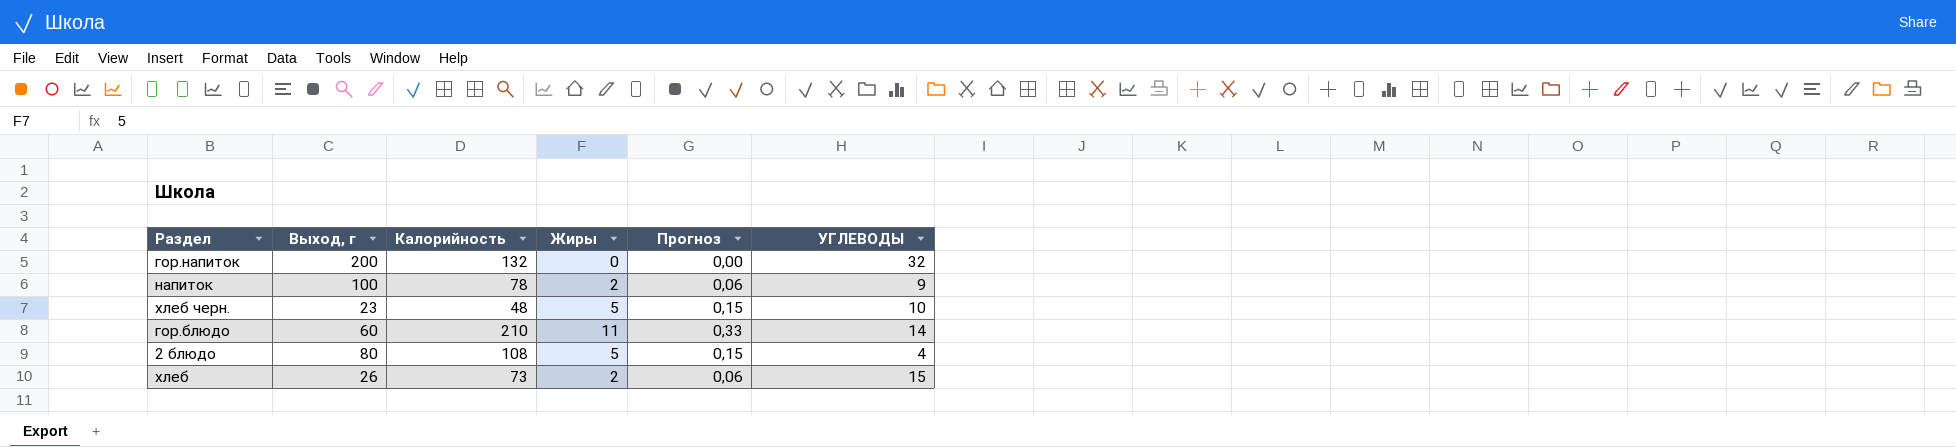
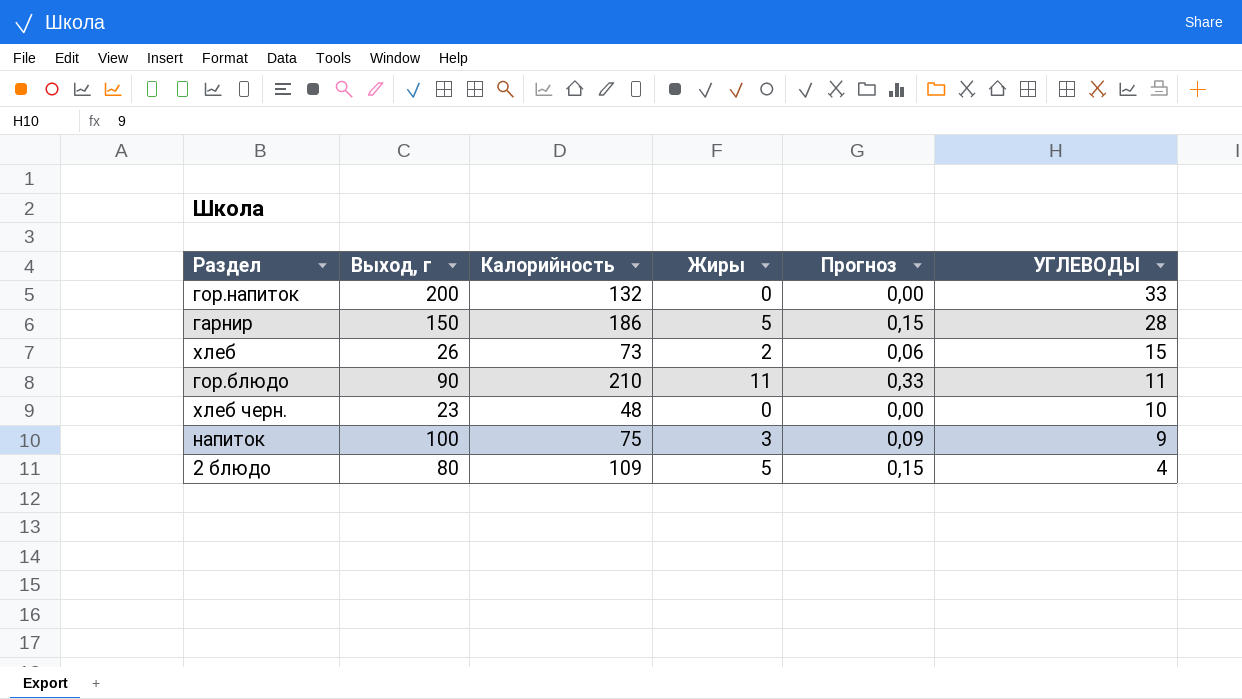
row order: none -> УГЛЕВОДЫ descending
гор.напиток | УГЛЕВОДЫ: 32 -> 33
row гарнир: none -> 150 | 186 | 5 | 0,15 | 28
гор.блюдо | Выход, г: 60 -> 90
гор.блюдо | УГЛЕВОДЫ: 14 -> 11
хлеб черн. | Жиры: 5 -> 0
хлеб черн. | Прогноз: 0,15 -> 0,00
напиток | Калорийность: 78 -> 75
напиток | Жиры: 2 -> 3
напиток | Прогноз: 0,06 -> 0,09
2 блюдо | Калорийность: 108 -> 109

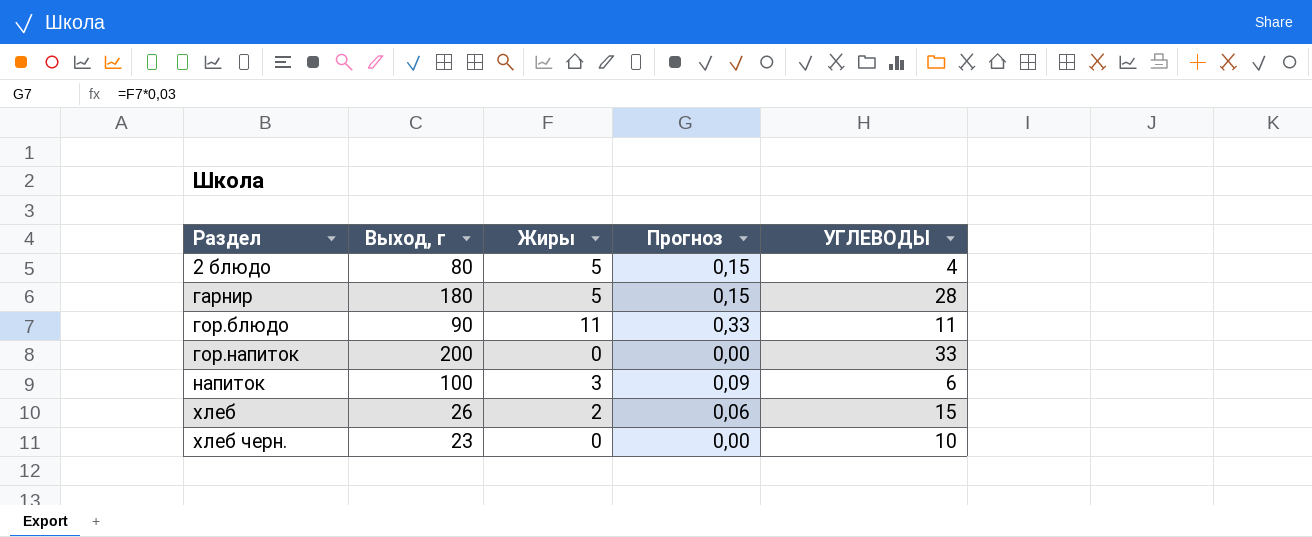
row order: УГЛЕВОДЫ descending -> Раздел ascending
column Калорийность | position: 3 -> none
гарнир | Выход, г: 150 -> 180
напиток | УГЛЕВОДЫ: 9 -> 6

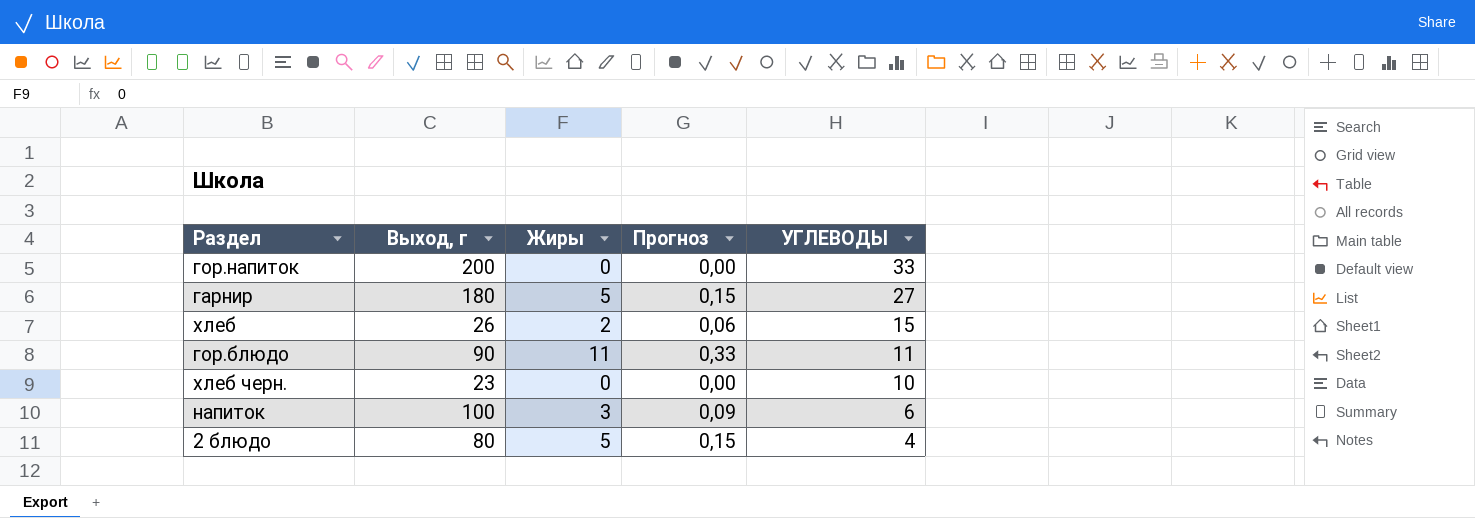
row order: Раздел ascending -> УГЛЕВОДЫ descending
гарнир | УГЛЕВОДЫ: 28 -> 27

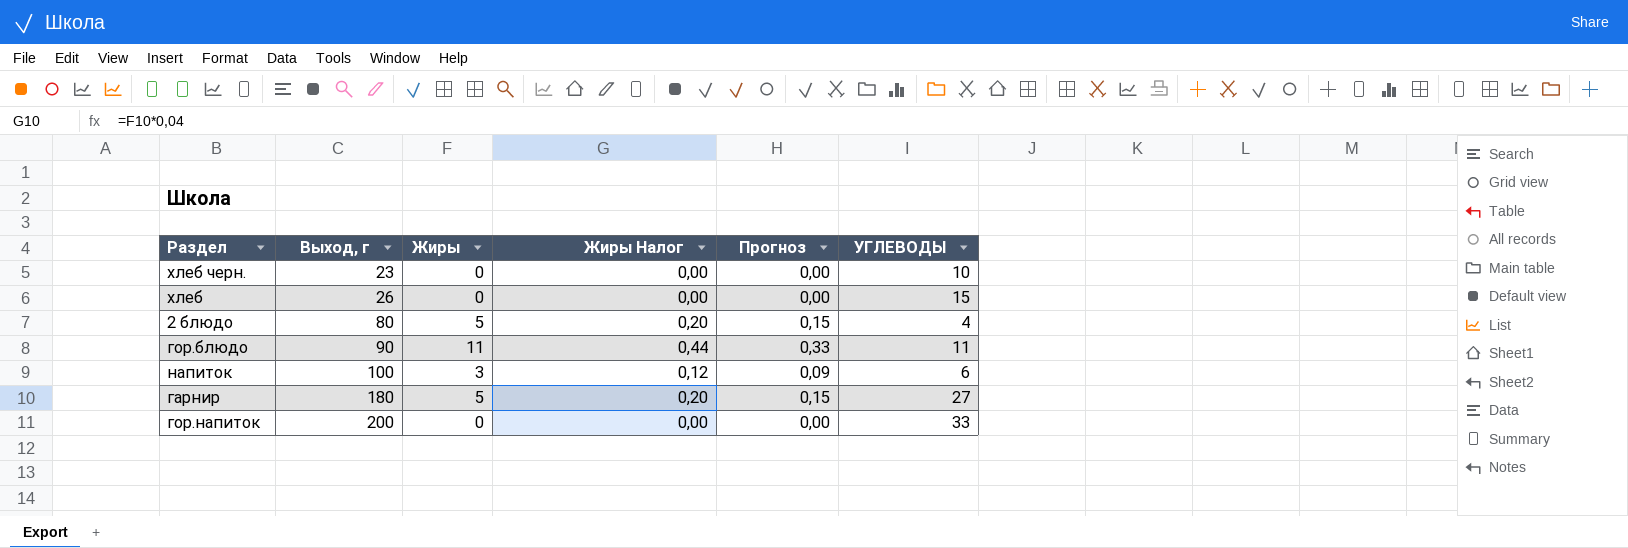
row order: УГЛЕВОДЫ descending -> Выход, г ascending
column Жиры Налог | formula: none -> [Жиры] * 0,04
хлеб | Жиры: 2 -> 0
хлеб | Прогноз: 0,06 -> 0,00

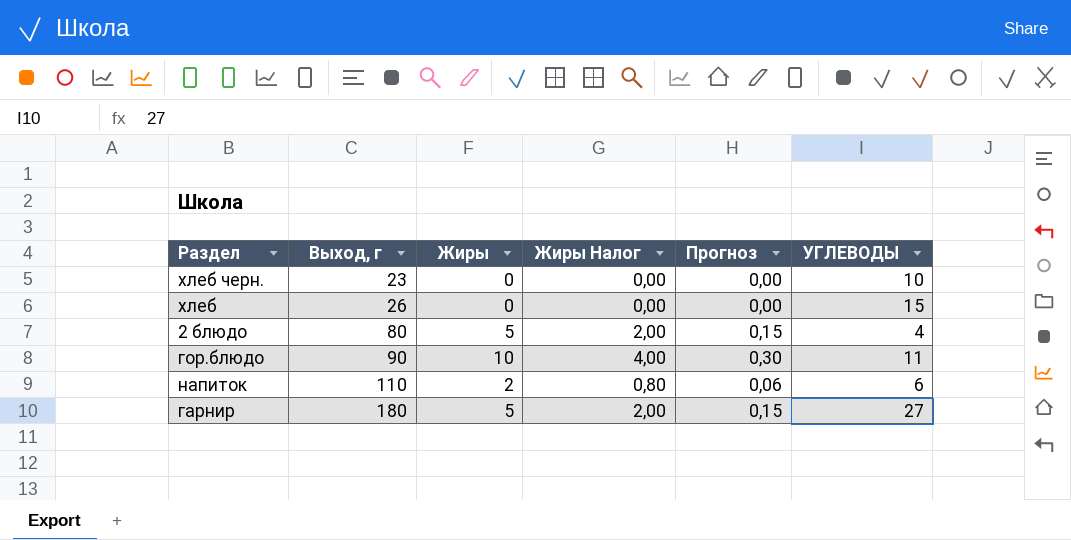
column Жиры Налог | formula: [Жиры] * 0,04 -> [Жиры] * 0,4
row гор.напиток: 200 | 0 | 0,00 | 0,00 | 33 -> none
гор.блюдо | Жиры: 11 -> 10
гор.блюдо | Прогноз: 0,33 -> 0,30
напиток | Выход, г: 100 -> 110
напиток | Жиры: 3 -> 2
напиток | Прогноз: 0,09 -> 0,06

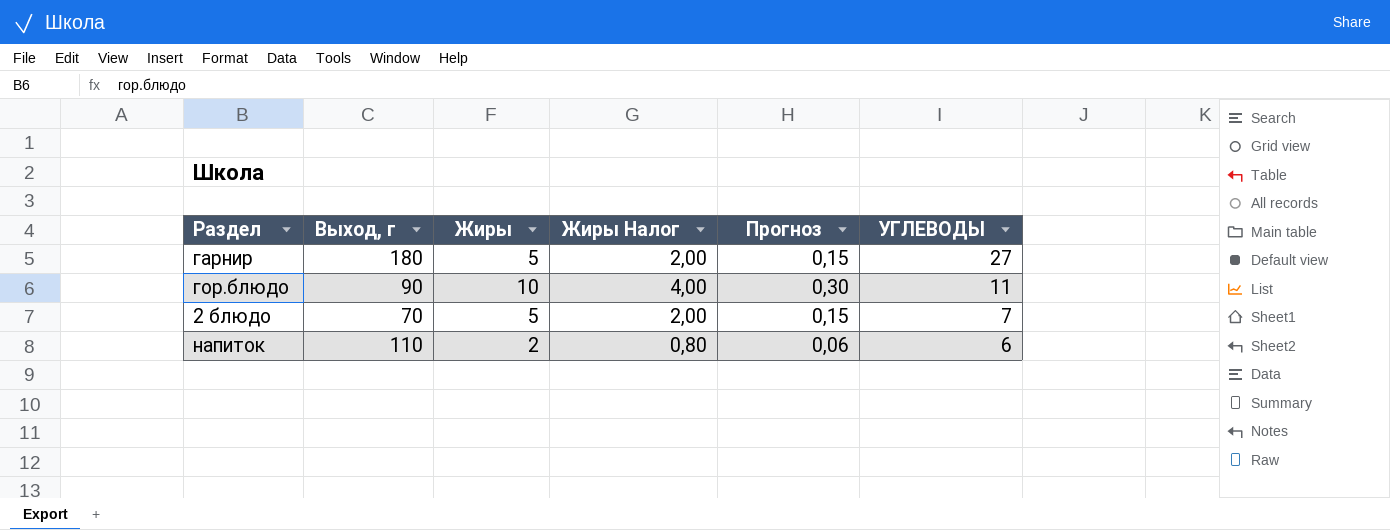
row order: Выход, г ascending -> УГЛЕВОДЫ descending
row хлеб черн.: 23 | 0 | 0,00 | 0,00 | 10 -> none
row хлеб: 26 | 0 | 0,00 | 0,00 | 15 -> none
2 блюдо | Выход, г: 80 -> 70
2 блюдо | УГЛЕВОДЫ: 4 -> 7

